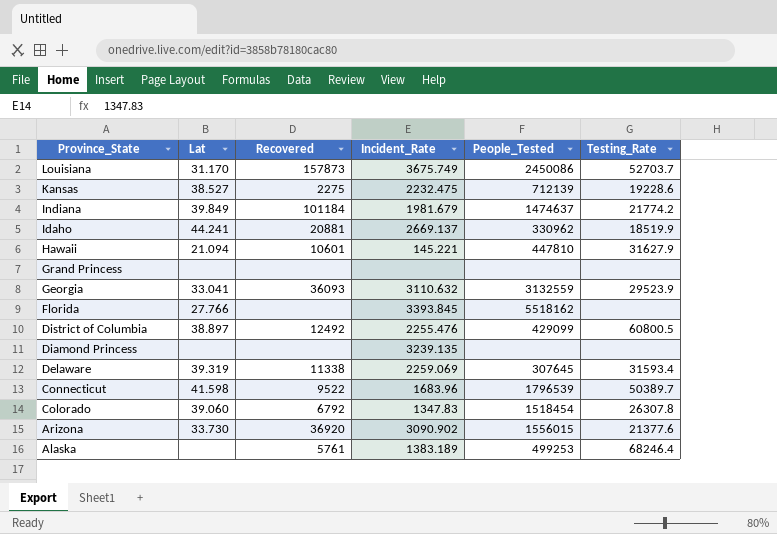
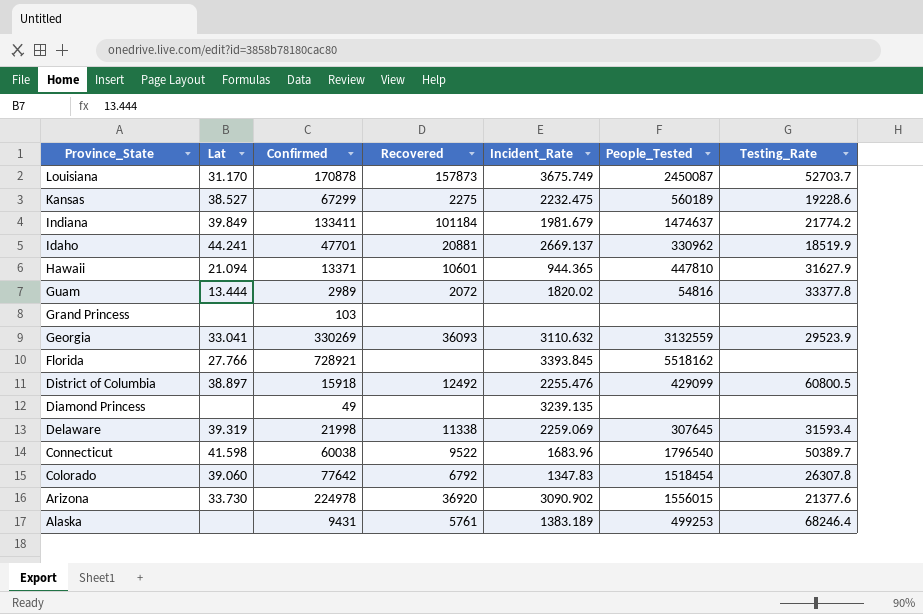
column Confirmed | position: none -> 3
Louisiana | People_Tested: 2450086 -> 2450087
Kansas | People_Tested: 712139 -> 560189
Hawaii | Incident_Rate: 145.221 -> 944.365
row Guam: none -> 13.444 | 2989 | 2072 | 1820.02 | 54816 | 33377.8
Connecticut | People_Tested: 1796539 -> 1796540

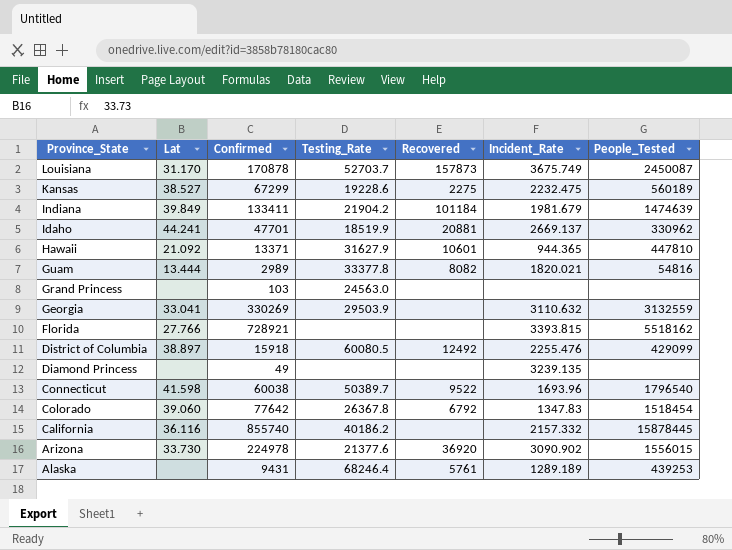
column Testing_Rate | position: 7 -> 4
row Delaware: 39.319 | 21998 | 11338 | 2259.069 | 307645 | 31593.4 -> none
Indiana | Testing_Rate: 21774.2 -> 21904.2
Indiana | People_Tested: 1474637 -> 1474639
Hawaii | Lat: 21.094 -> 21.092
Guam | Recovered: 2072 -> 8082
Guam | Incident_Rate: 1820.02 -> 1820.021
Grand Princess | Testing_Rate: none -> 24563.0
Georgia | Testing_Rate: 29523.9 -> 29503.9
Georgia | Recovered: 36093 -> none
Florida | Incident_Rate: 3393.845 -> 3393.815
District of Columbia | Testing_Rate: 60800.5 -> 60080.5
Connecticut | Incident_Rate: 1683.96 -> 1693.96
Colorado | Testing_Rate: 26307.8 -> 26367.8
row California: none -> 36.116 | 855740 | 40186.2 | none | 2157.332 | 15878445
Alaska | Incident_Rate: 1383.189 -> 1289.189
Alaska | People_Tested: 499253 -> 439253

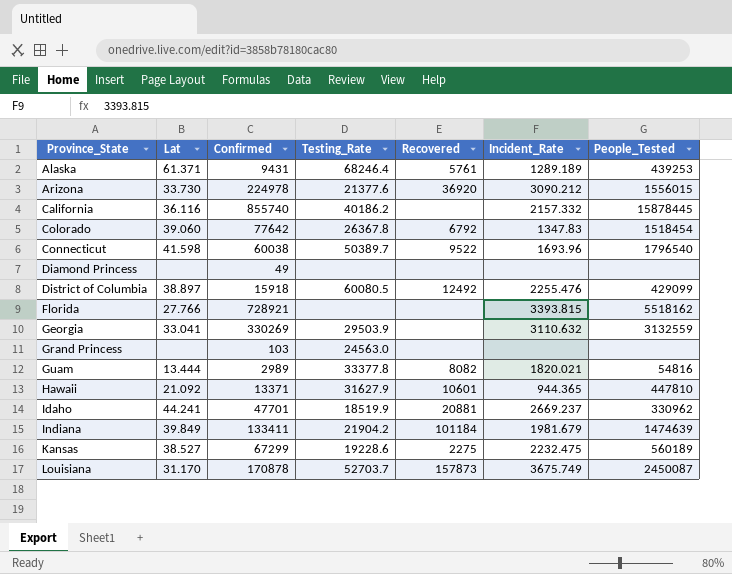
row order: Province_State descending -> Province_State ascending
Alaska | Lat: none -> 61.371
Arizona | Incident_Rate: 3090.902 -> 3090.212
Diamond Princess | Incident_Rate: 3239.135 -> none
Idaho | Incident_Rate: 2669.137 -> 2669.237

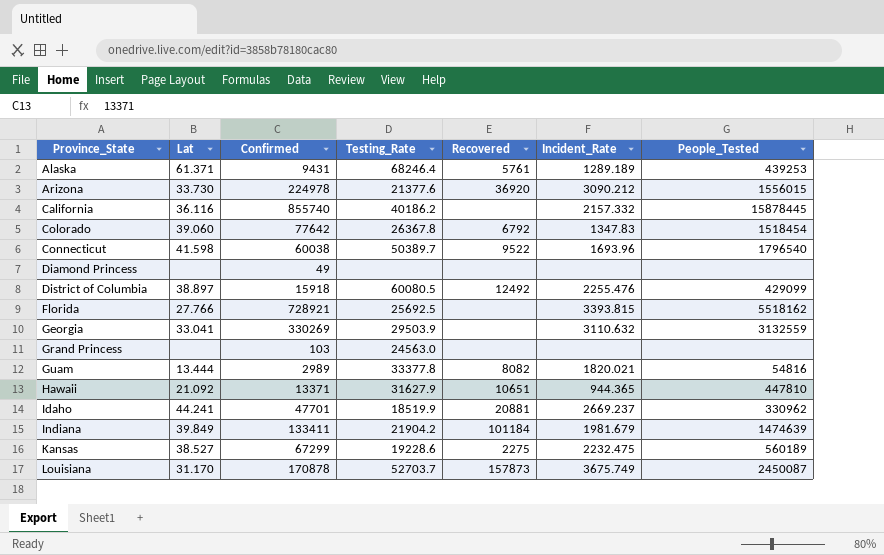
Florida | Testing_Rate: none -> 25692.5
Hawaii | Recovered: 10601 -> 10651

